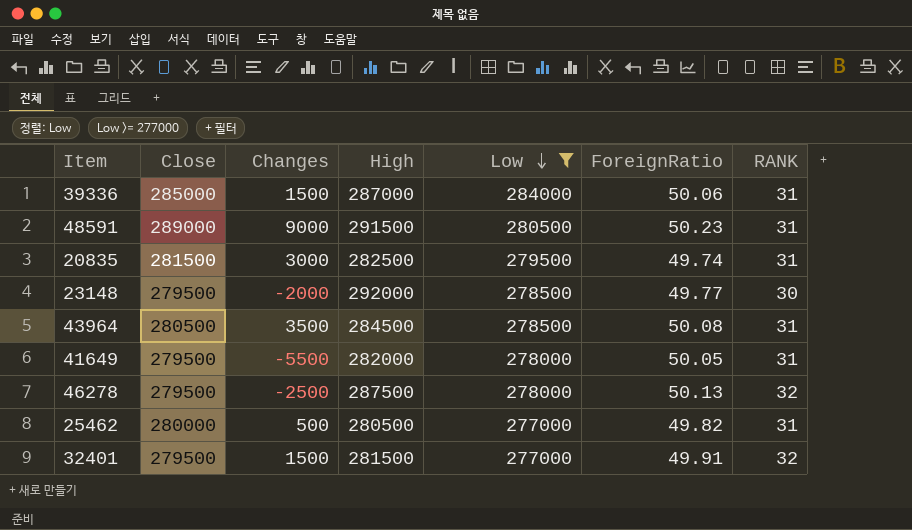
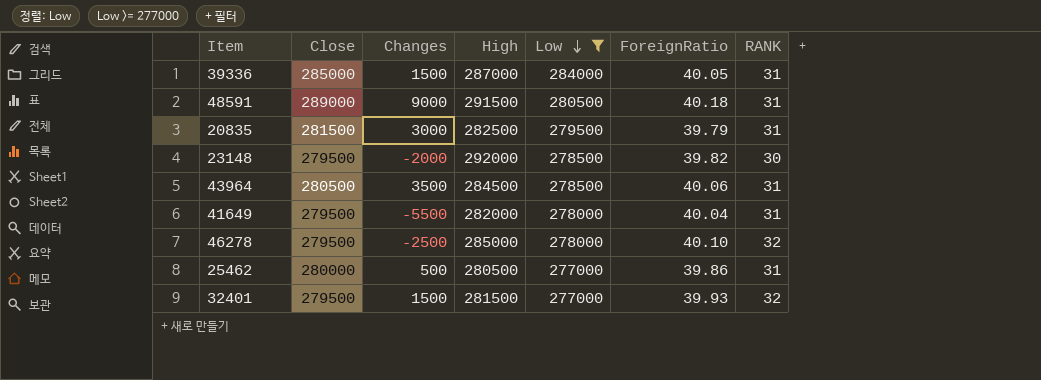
39336 | ForeignRatio: 50.06 -> 40.05
48591 | ForeignRatio: 50.23 -> 40.18
20835 | ForeignRatio: 49.74 -> 39.79
23148 | ForeignRatio: 49.77 -> 39.82
43964 | ForeignRatio: 50.08 -> 40.06
41649 | ForeignRatio: 50.05 -> 40.04
46278 | High: 287500 -> 285000
46278 | ForeignRatio: 50.13 -> 40.10
25462 | ForeignRatio: 49.82 -> 39.86
32401 | ForeignRatio: 49.91 -> 39.93

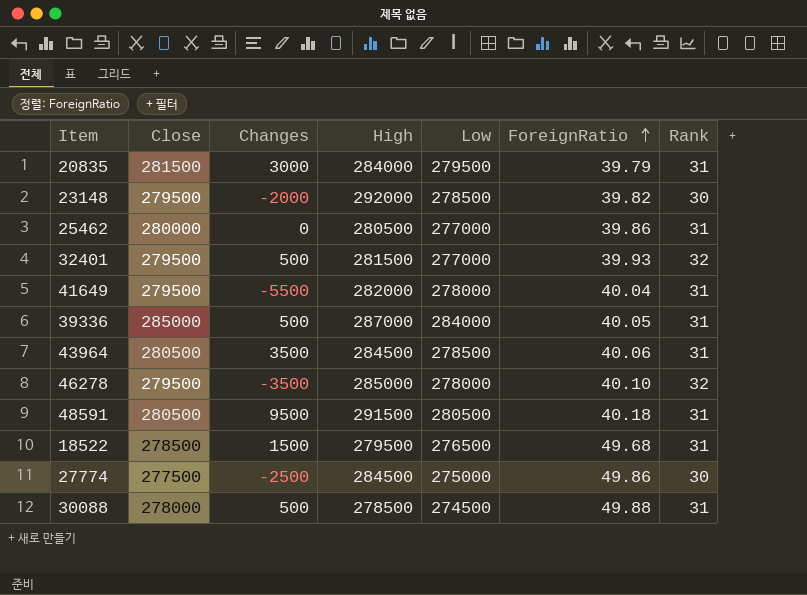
filter: Low >= 277000 -> none
row order: Low descending -> ForeignRatio ascending
column name: RANK -> Rank
20835 | High: 282500 -> 284000
25462 | Changes: 500 -> 0
32401 | Changes: 1500 -> 500
39336 | Changes: 1500 -> 500
46278 | Changes: -2500 -> -3500
48591 | Close: 289000 -> 280500
48591 | Changes: 9000 -> 9500

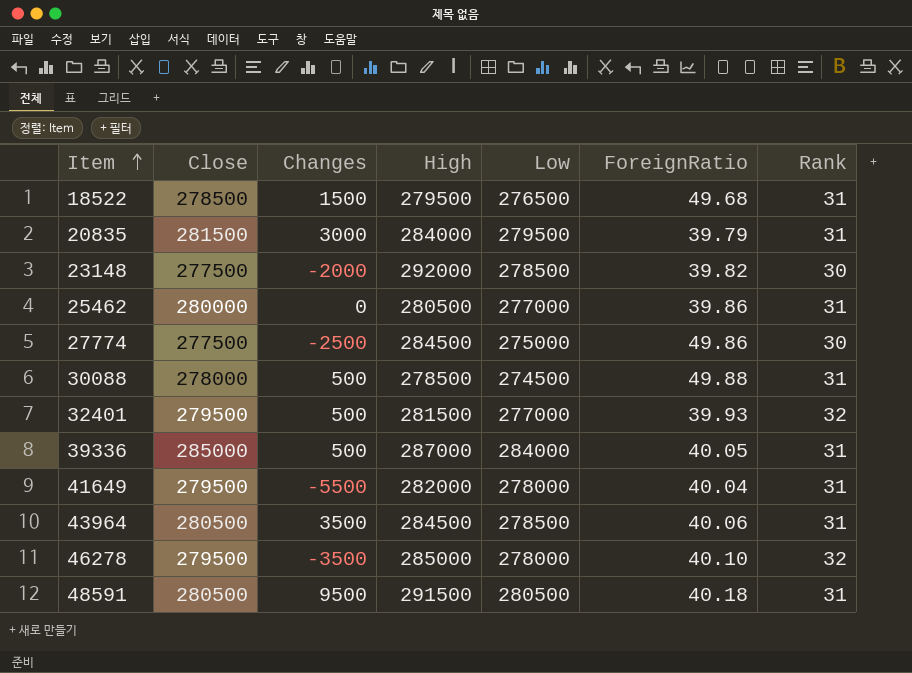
row order: ForeignRatio ascending -> Item ascending
23148 | Close: 279500 -> 277500

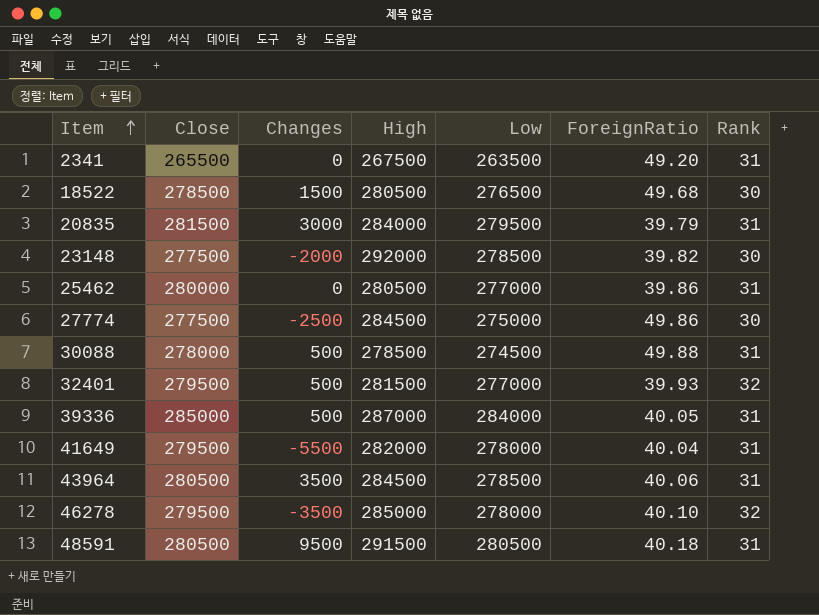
row 2341: none -> 265500 | 0 | 267500 | 263500 | 49.20 | 31
18522 | High: 279500 -> 280500
18522 | Rank: 31 -> 30

